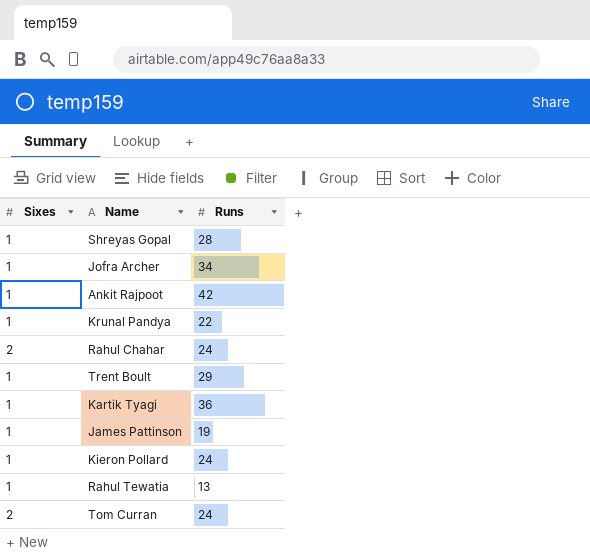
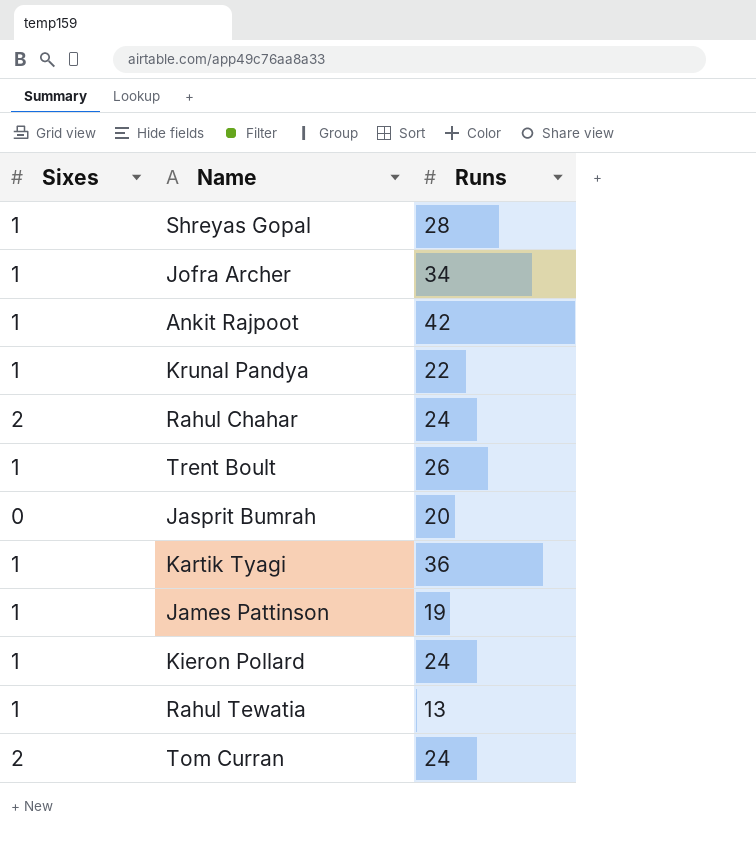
Trent Boult | Runs: 29 -> 26
row Jasprit Bumrah: none -> 0 | 20

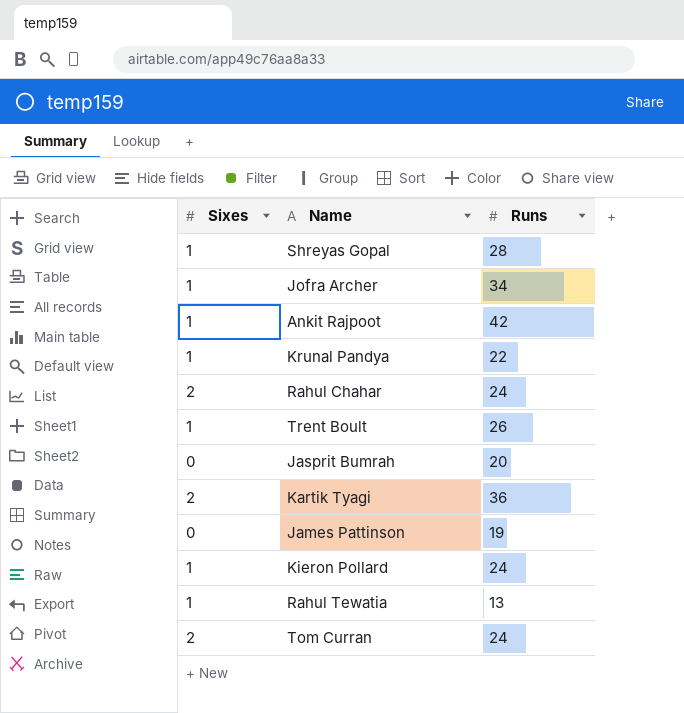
Kartik Tyagi | Sixes: 1 -> 2
James Pattinson | Sixes: 1 -> 0

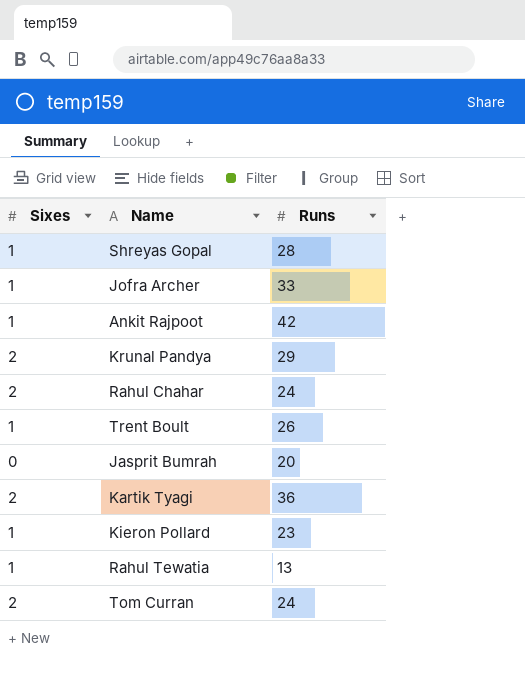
row James Pattinson: 0 | 19 -> none
Jofra Archer | Runs: 34 -> 33
Krunal Pandya | Sixes: 1 -> 2
Krunal Pandya | Runs: 22 -> 29
Kieron Pollard | Runs: 24 -> 23

